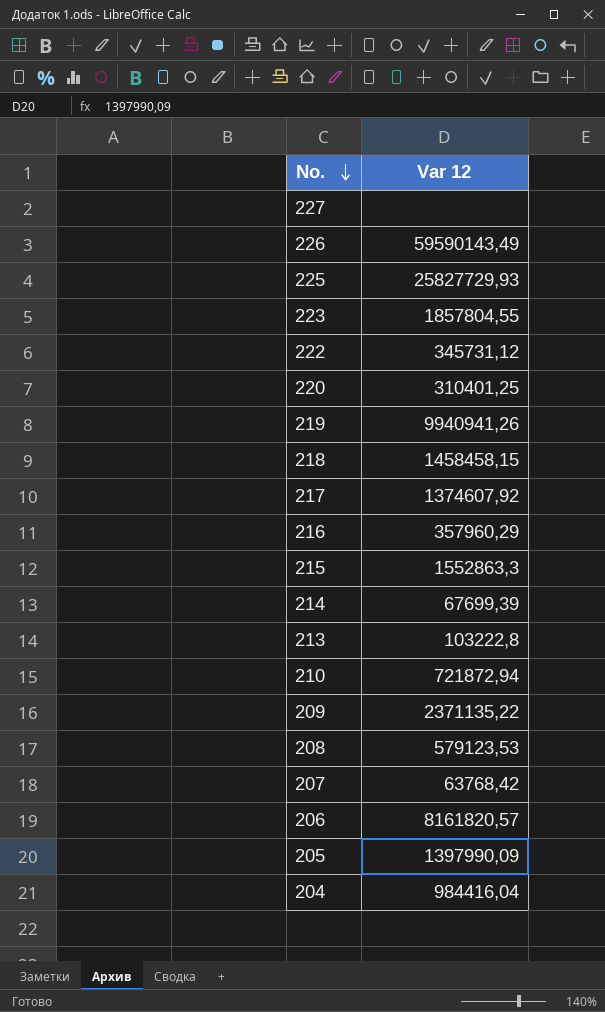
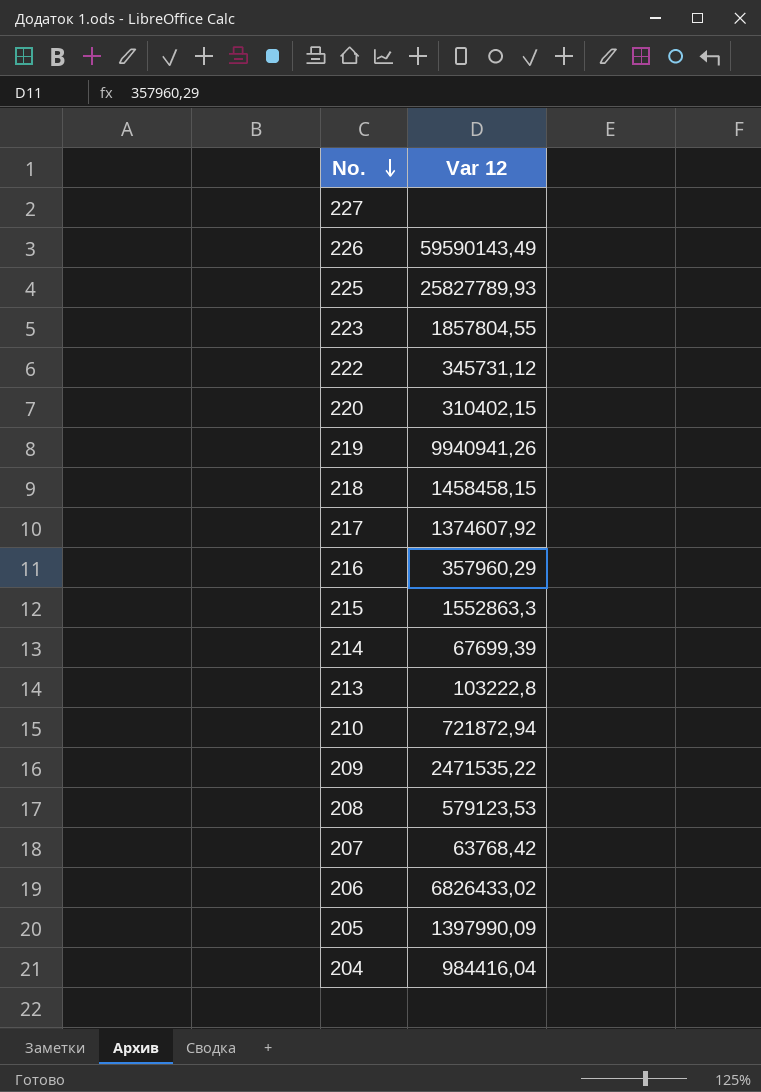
225 | Var 12: 25827729,93 -> 25827789,93
220 | Var 12: 310401,25 -> 310402,15
209 | Var 12: 2371135,22 -> 2471535,22
206 | Var 12: 8161820,57 -> 6826433,02

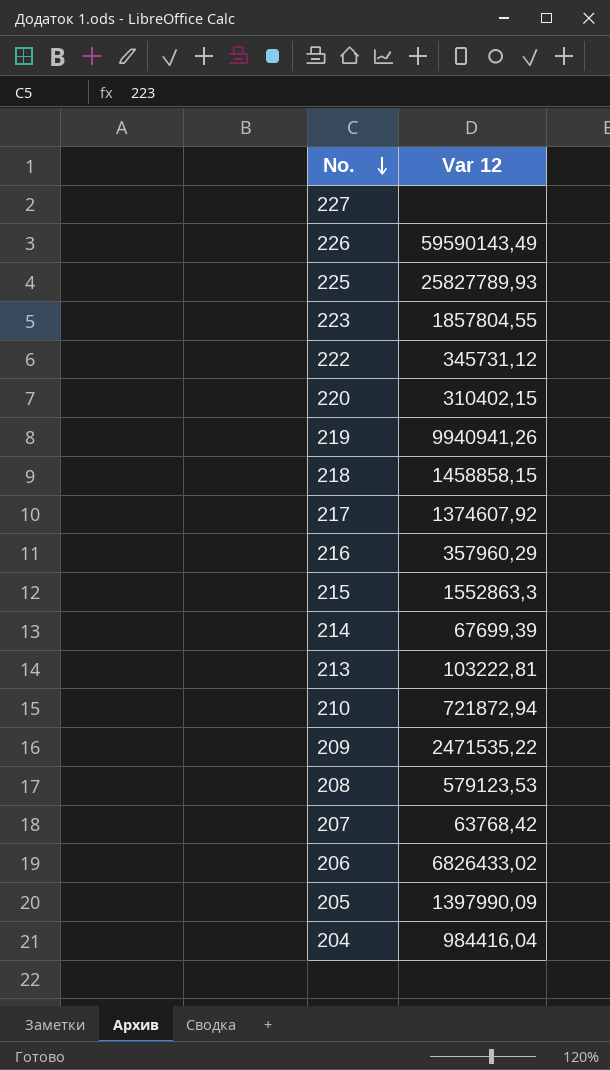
218 | Var 12: 1458458,15 -> 1458858,15
213 | Var 12: 103222,8 -> 103222,81

